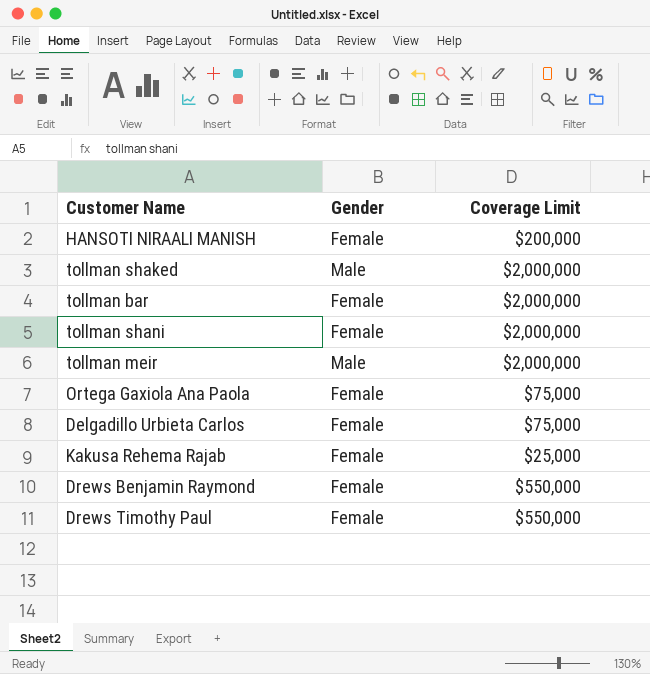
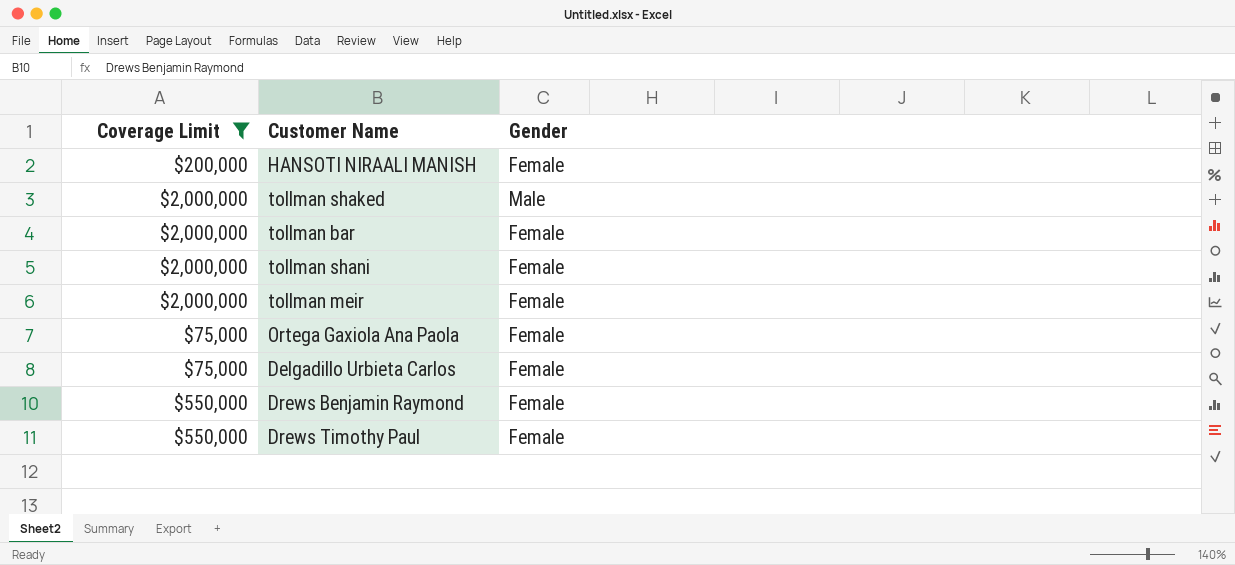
filter: none -> Coverage Limit != $25,000
column Coverage Limit | position: 3 -> 1
tollman meir | Gender: Male -> Female

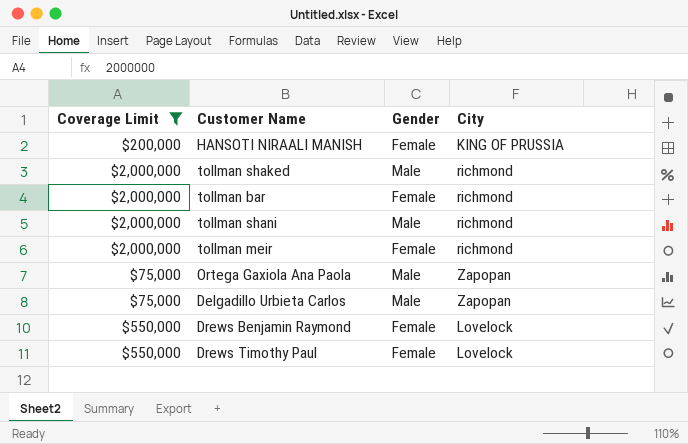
column City | position: none -> 4
tollman shani | Gender: Female -> Male
Ortega Gaxiola Ana Paola | Gender: Female -> Male
Delgadillo Urbieta Carlos | Gender: Female -> Male

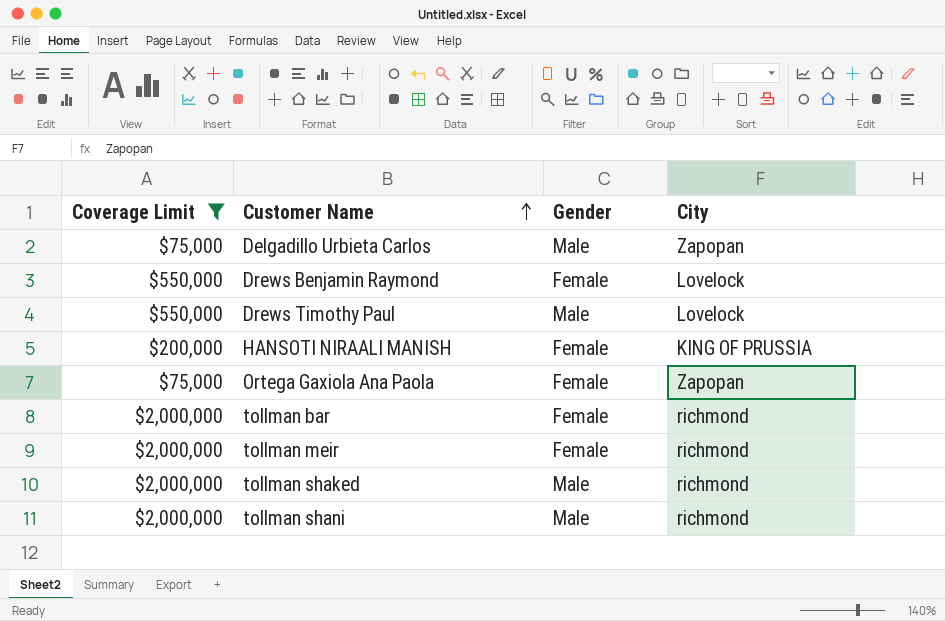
row order: none -> Customer Name ascending
Drews Timothy Paul | Gender: Female -> Male
Ortega Gaxiola Ana Paola | Gender: Male -> Female

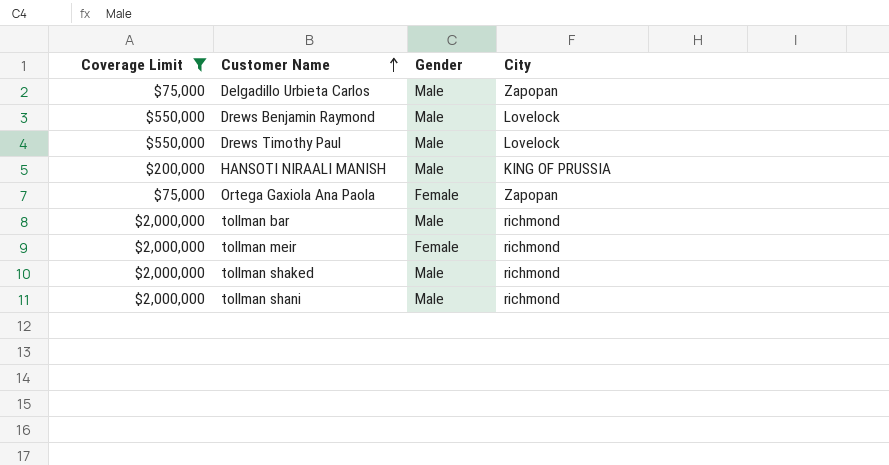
Drews Benjamin Raymond | Gender: Female -> Male
HANSOTI NIRAALI MANISH | Gender: Female -> Male
tollman bar | Gender: Female -> Male

